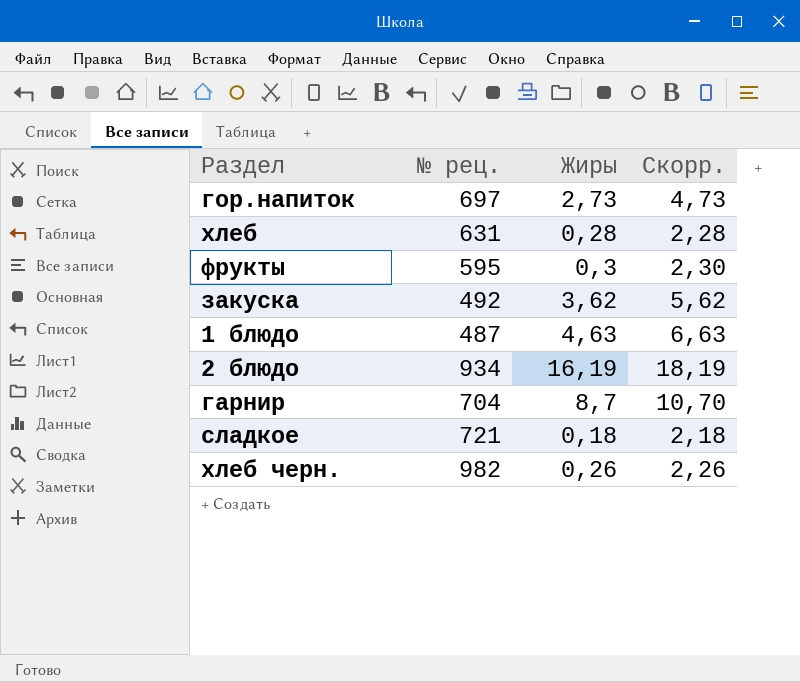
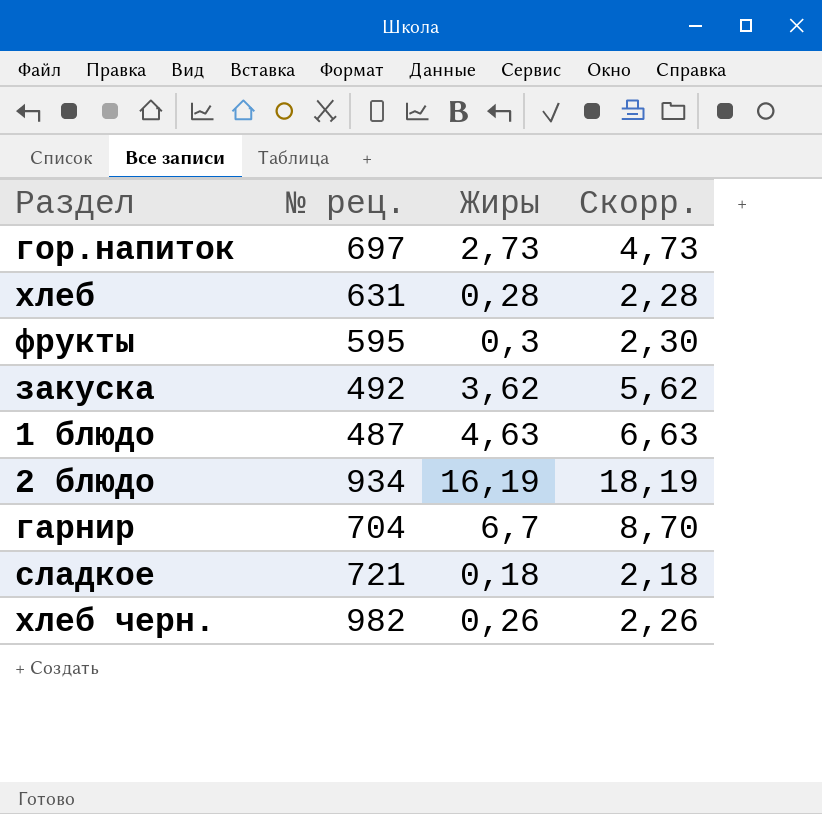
гарнир | Жиры: 8,7 -> 6,7
гарнир | Скорр.: 10,70 -> 8,70

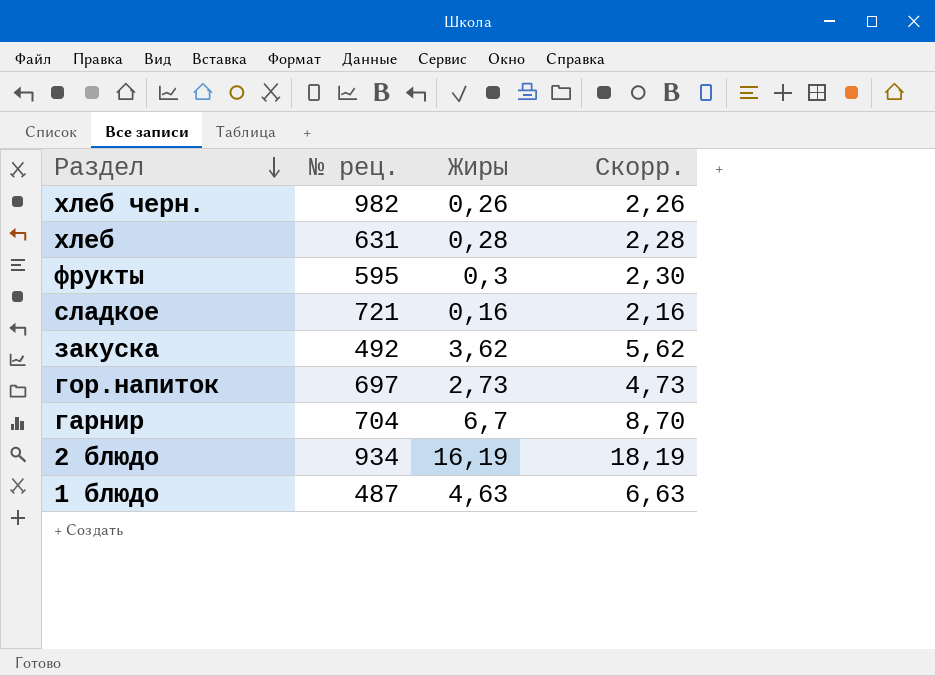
row order: none -> Раздел descending
сладкое | Жиры: 0,18 -> 0,16
сладкое | Скорр.: 2,18 -> 2,16

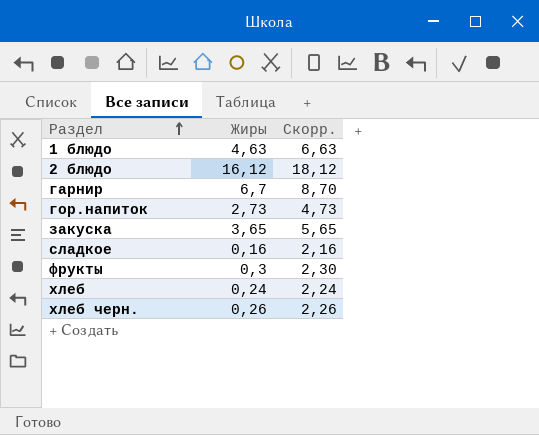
row order: Раздел descending -> Раздел ascending
column № рец. | position: 2 -> none
2 блюдо | Жиры: 16,19 -> 16,12
2 блюдо | Скорр.: 18,19 -> 18,12
закуска | Жиры: 3,62 -> 3,65
закуска | Скорр.: 5,62 -> 5,65
хлеб | Жиры: 0,28 -> 0,24
хлеб | Скорр.: 2,28 -> 2,24

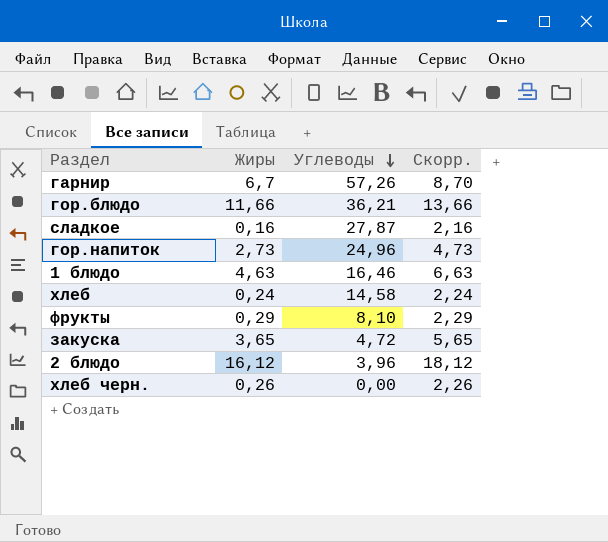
row order: Раздел ascending -> Углеводы descending
column Углеводы | position: none -> 3
row гор.блюдо: none -> 11,66 | 36,21 | 13,66
фрукты | Жиры: 0,3 -> 0,29
фрукты | Скорр.: 2,30 -> 2,29

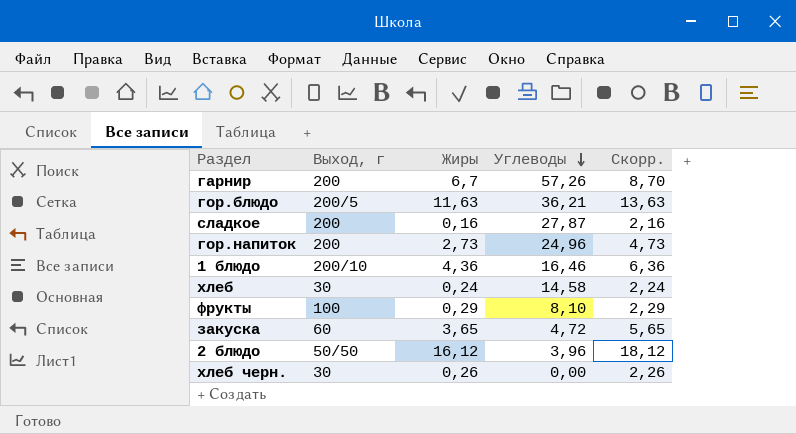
column Выход, г | position: none -> 2
гор.блюдо | Жиры: 11,66 -> 11,63
гор.блюдо | Скорр.: 13,66 -> 13,63
1 блюдо | Жиры: 4,63 -> 4,36
1 блюдо | Скорр.: 6,63 -> 6,36

